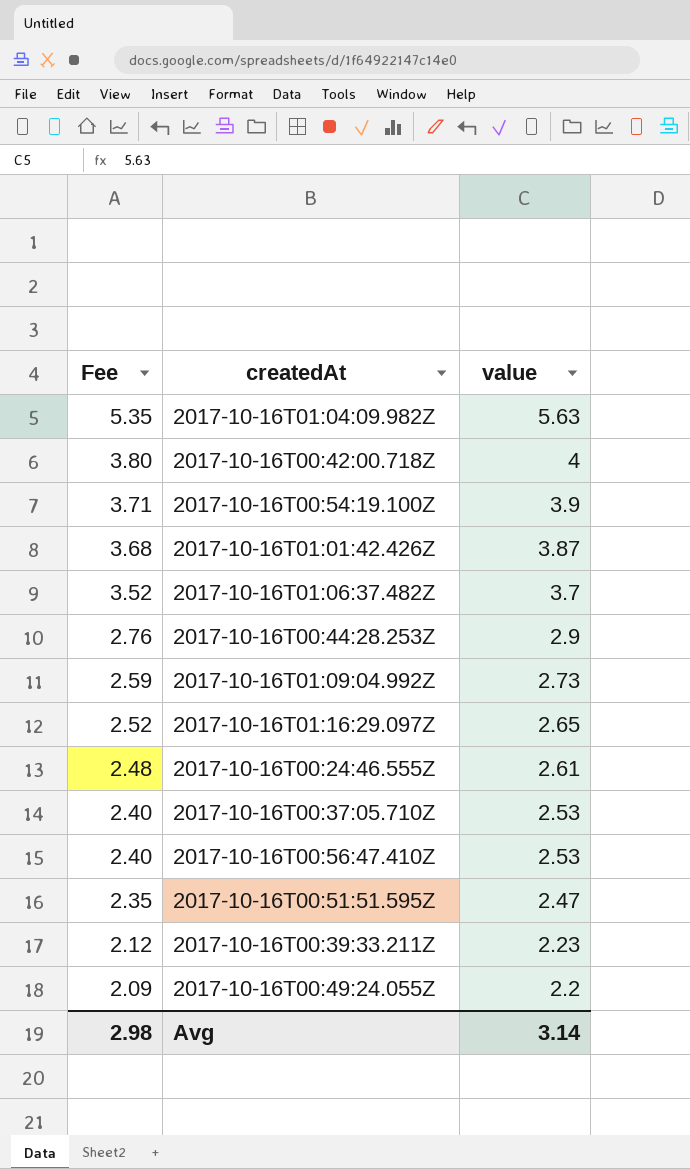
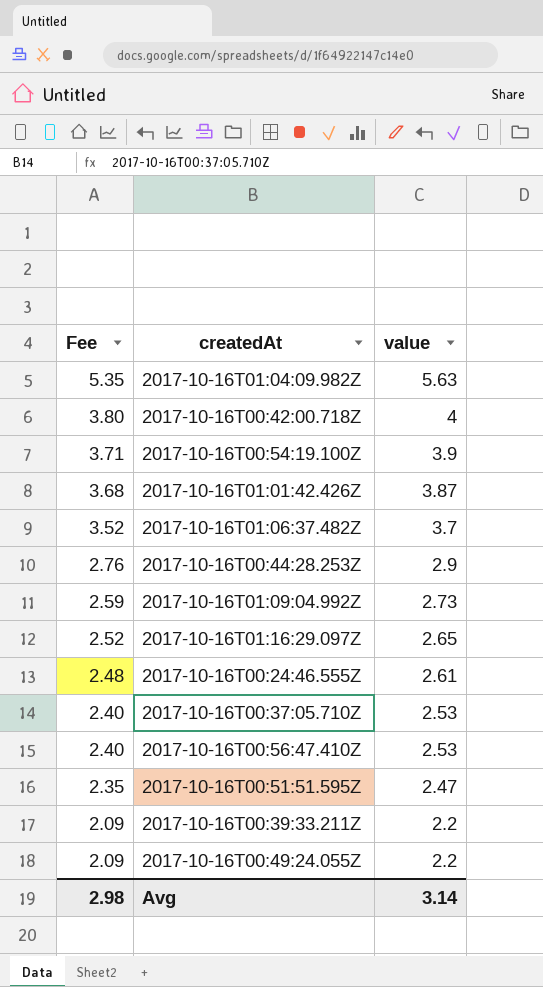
2017-10-16T00:39:33.211Z | Fee: 2.12 -> 2.09
2017-10-16T00:39:33.211Z | value: 2.23 -> 2.2

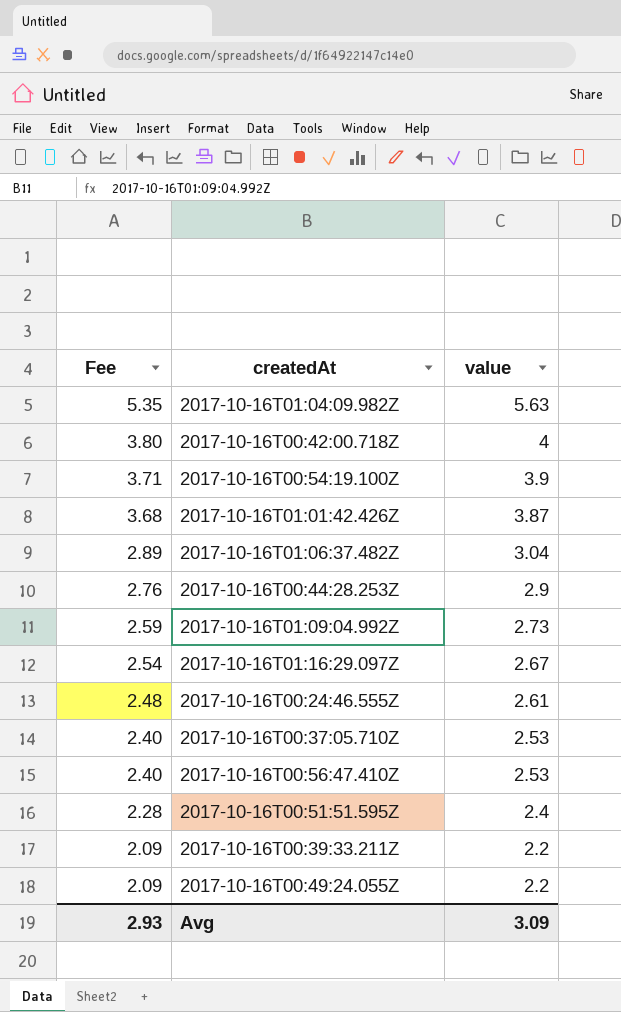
2017-10-16T01:06:37.482Z | Fee: 3.52 -> 2.89
2017-10-16T01:06:37.482Z | value: 3.7 -> 3.04
2017-10-16T01:16:29.097Z | Fee: 2.52 -> 2.54
2017-10-16T01:16:29.097Z | value: 2.65 -> 2.67
2017-10-16T00:51:51.595Z | Fee: 2.35 -> 2.28
2017-10-16T00:51:51.595Z | value: 2.47 -> 2.4
Avg | Fee: 2.98 -> 2.93
Avg | value: 3.14 -> 3.09

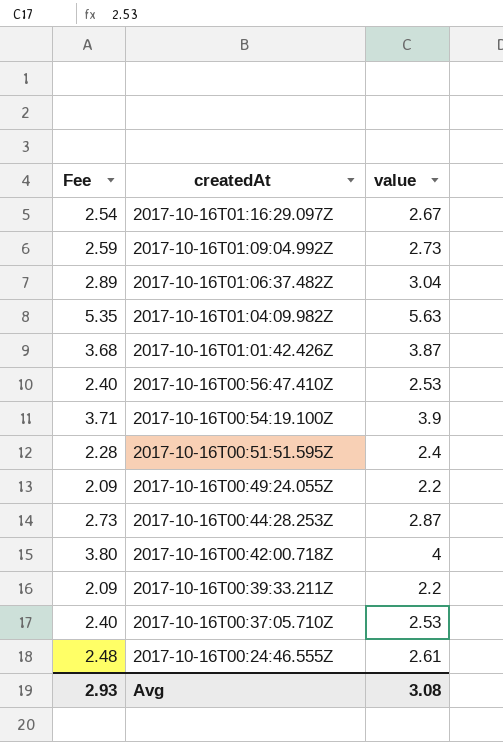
row order: Fee descending -> createdAt descending
2017-10-16T00:44:28.253Z | Fee: 2.76 -> 2.73
2017-10-16T00:44:28.253Z | value: 2.9 -> 2.87
Avg | value: 3.09 -> 3.08

